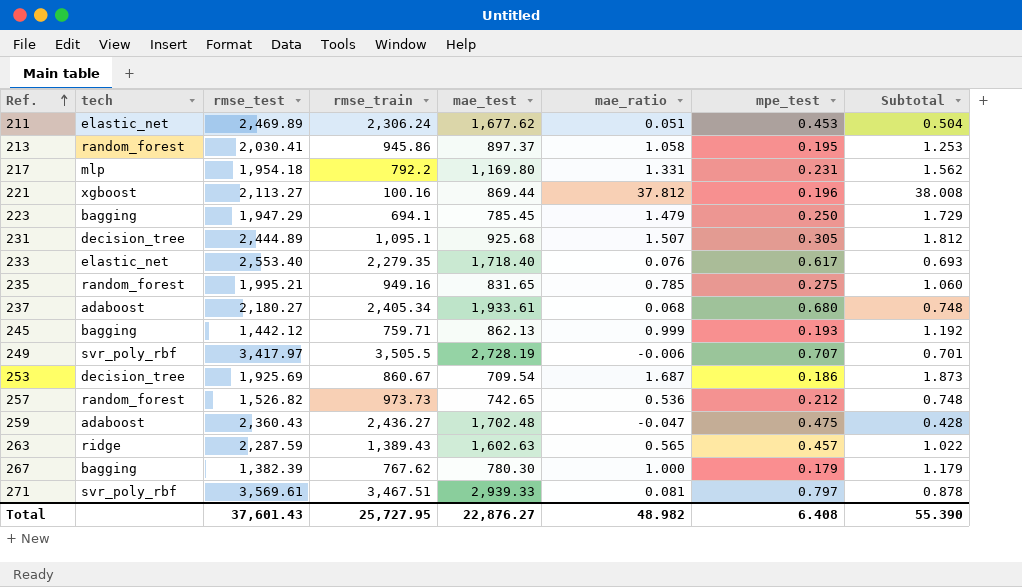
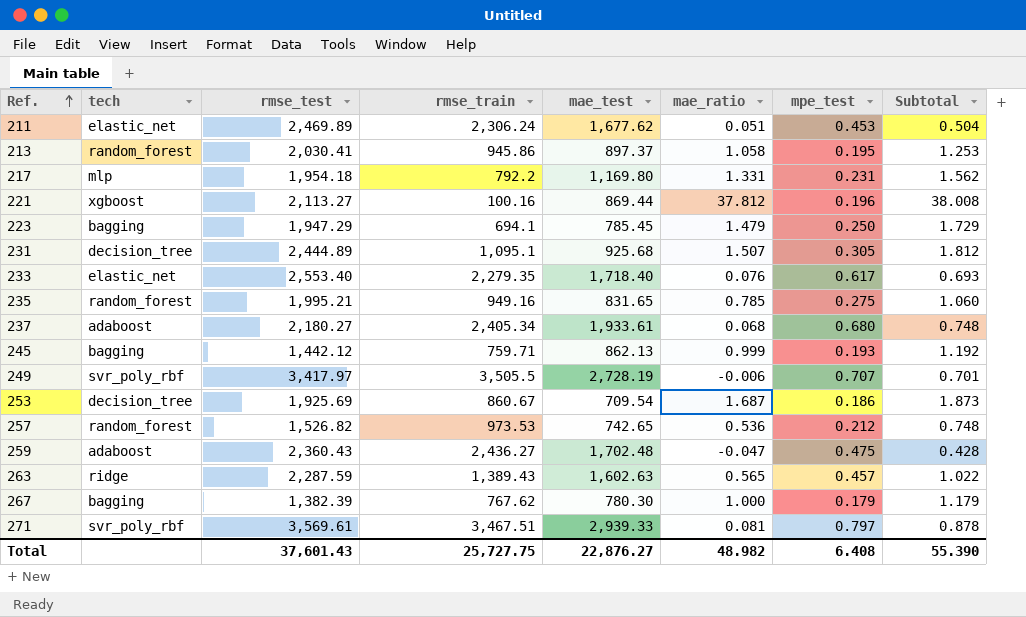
257 | rmse_train: 973.73 -> 973.53
Total | rmse_train: 25,727.95 -> 25,727.75

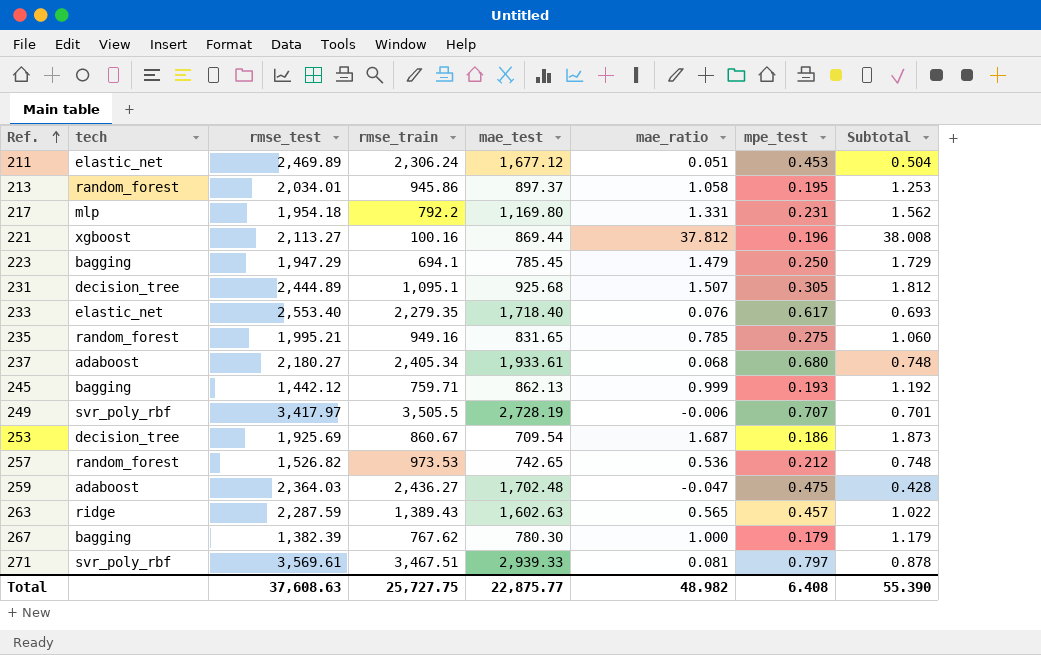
211 | mae_test: 1,677.62 -> 1,677.12
213 | rmse_test: 2,030.41 -> 2,034.01
259 | rmse_test: 2,360.43 -> 2,364.03
Total | rmse_test: 37,601.43 -> 37,608.63
Total | mae_test: 22,876.27 -> 22,875.77

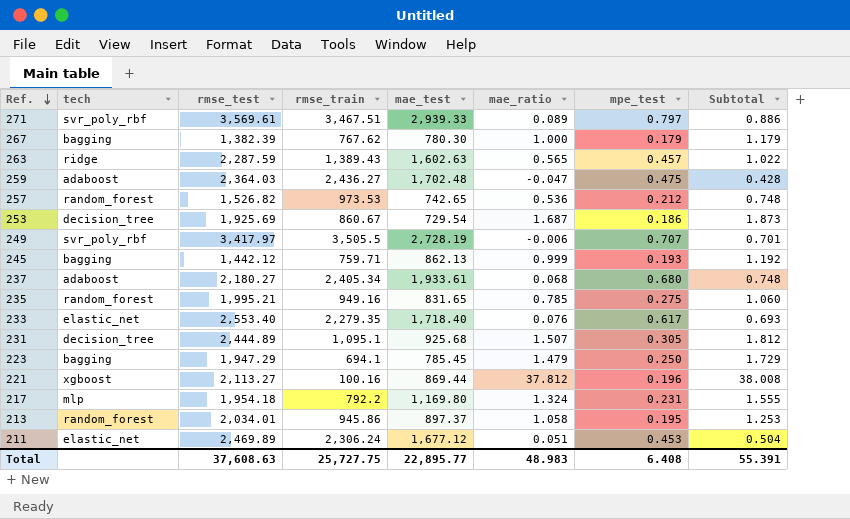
row order: Ref. ascending -> Ref. descending
271 | mae_ratio: 0.081 -> 0.089
271 | Subtotal: 0.878 -> 0.886
253 | mae_test: 709.54 -> 729.54
217 | mae_ratio: 1.331 -> 1.324
217 | Subtotal: 1.562 -> 1.555
Total | mae_test: 22,875.77 -> 22,895.77
Total | mae_ratio: 48.982 -> 48.983
Total | Subtotal: 55.390 -> 55.391

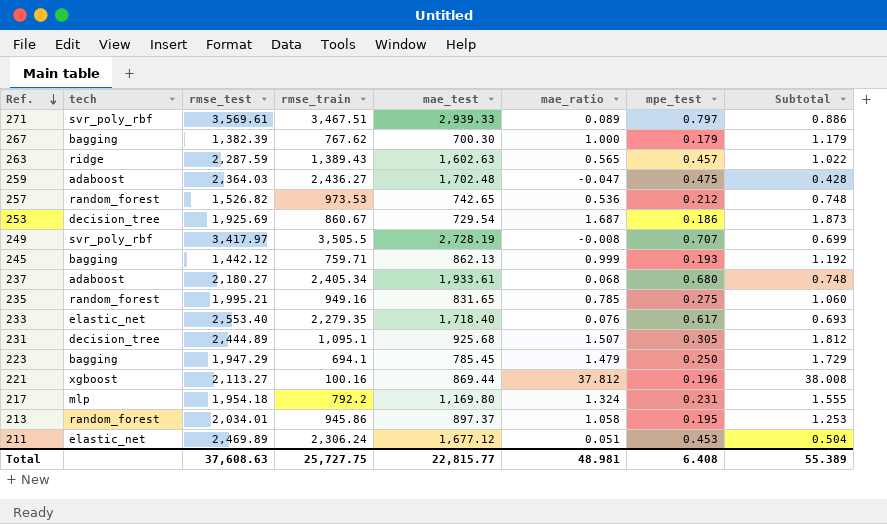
267 | mae_test: 780.30 -> 700.30
249 | mae_ratio: -0.006 -> -0.008
249 | Subtotal: 0.701 -> 0.699
Total | mae_test: 22,895.77 -> 22,815.77
Total | mae_ratio: 48.983 -> 48.981
Total | Subtotal: 55.391 -> 55.389

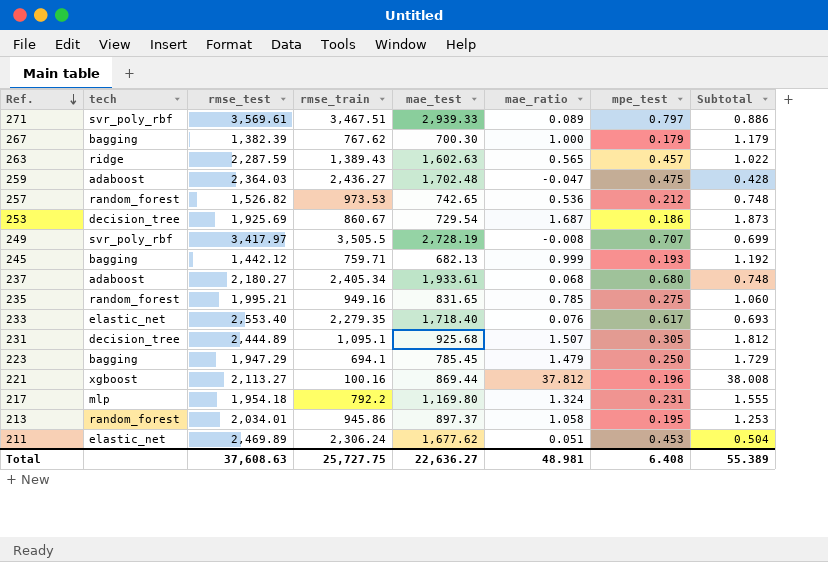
245 | mae_test: 862.13 -> 682.13
211 | mae_test: 1,677.12 -> 1,677.62
Total | mae_test: 22,815.77 -> 22,636.27

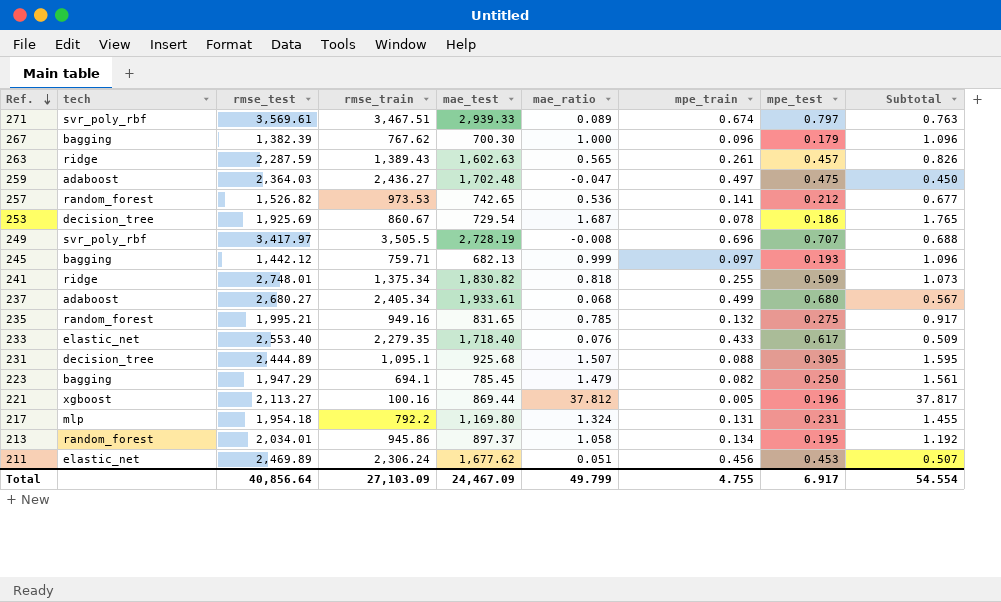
column mpe_train | position: none -> 7
column Subtotal | formula: [mae_ratio] + [mpe_test] -> [mae_ratio] + [mpe_train]
row 241: none -> ridge | 2,748.01 | 1,375.34 | 1,830.82 | 0.818 | 0.255 | 0.509 | 1.073
237 | rmse_test: 2,180.27 -> 2,680.27
Total | rmse_test: 37,608.63 -> 40,856.64
Total | rmse_train: 25,727.75 -> 27,103.09
Total | mae_test: 22,636.27 -> 24,467.09
Total | mae_ratio: 48.981 -> 49.799
Total | mpe_test: 6.408 -> 6.917
Total | Subtotal: 55.389 -> 54.554

